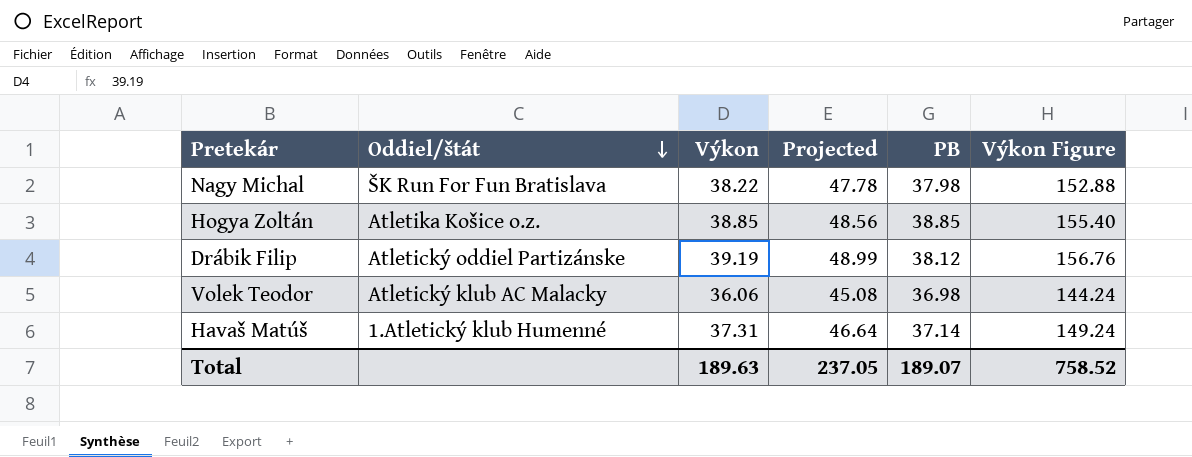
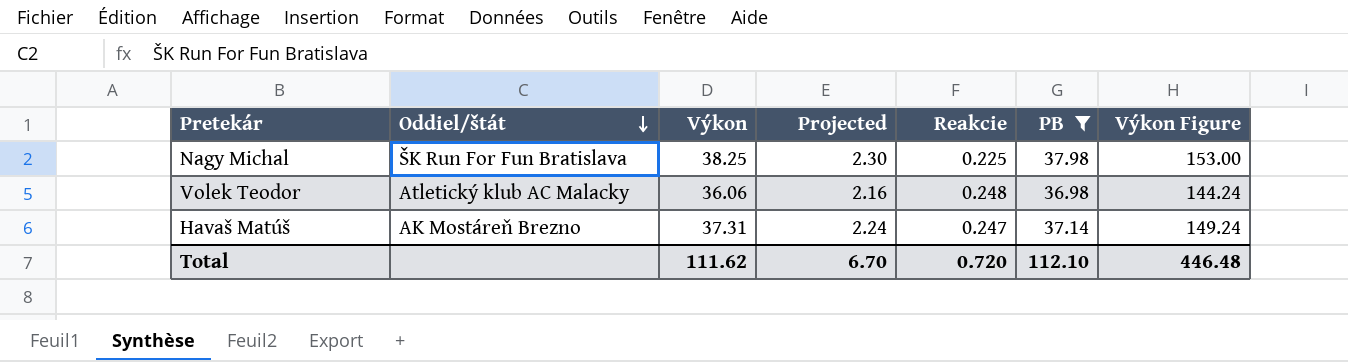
filter: none -> PB <= 37.98
column Projected | formula: [Výkon] * 1.25 -> [Výkon] * 0.06
column Reakcie | position: none -> 5
Nagy Michal | Výkon: 38.22 -> 38.25
Nagy Michal | Výkon Figure: 152.88 -> 153.00
Havaš Matúš | Oddiel/štát: 1.Atletický klub Humenné -> AK Mostáreň Brezno
Total | Výkon: 189.63 -> 111.62
Total | Projected: 237.05 -> 6.70
Total | PB: 189.07 -> 112.10
Total | Výkon Figure: 758.52 -> 446.48

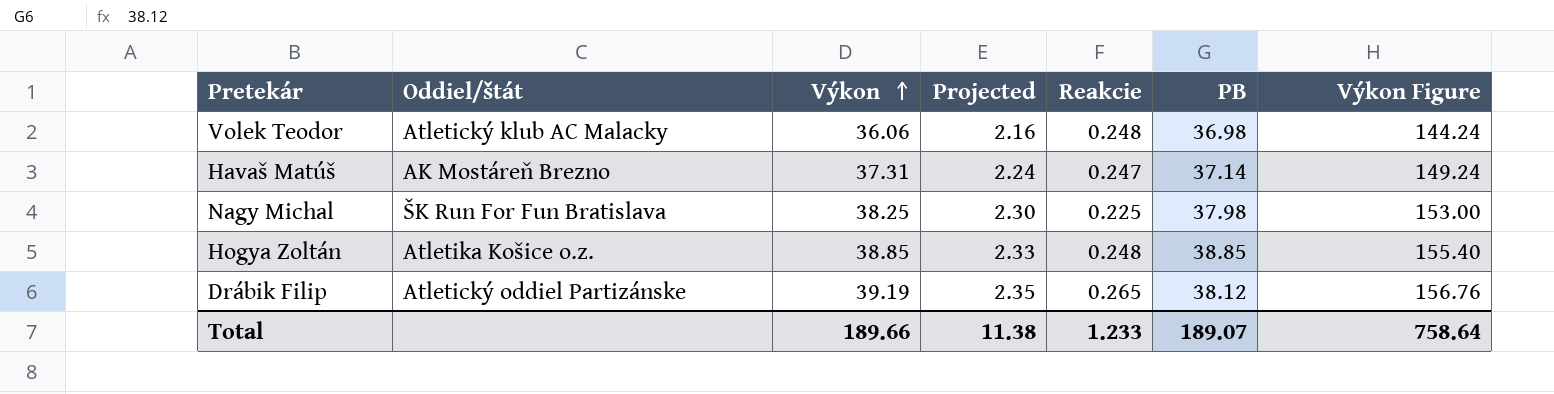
filter: PB <= 37.98 -> none
row order: Oddiel/štát descending -> Výkon ascending
Total | Výkon: 111.62 -> 189.66
Total | Projected: 6.70 -> 11.38
Total | Reakcie: 0.720 -> 1.233
Total | PB: 112.10 -> 189.07
Total | Výkon Figure: 446.48 -> 758.64

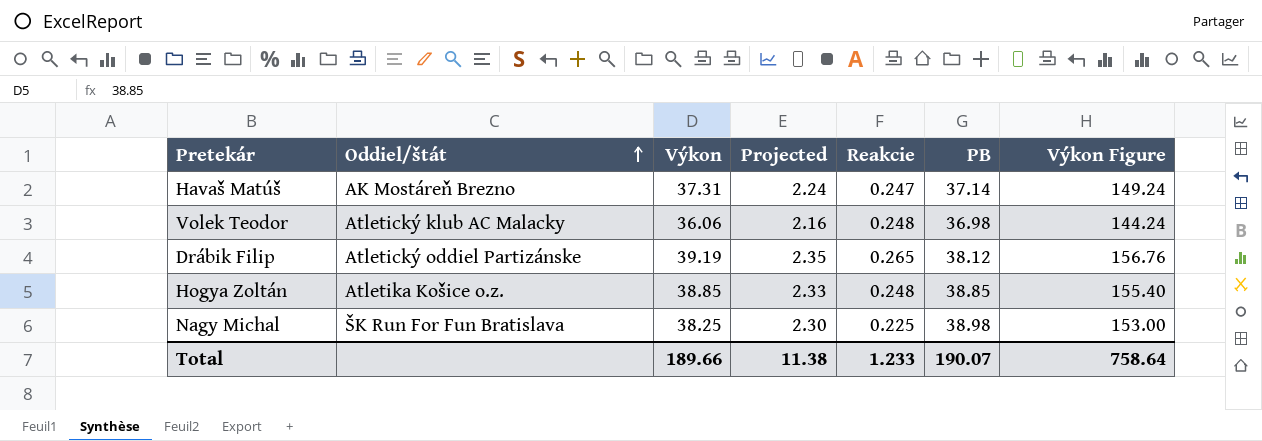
row order: Výkon ascending -> Oddiel/štát ascending
Nagy Michal | PB: 37.98 -> 38.98
Total | PB: 189.07 -> 190.07

